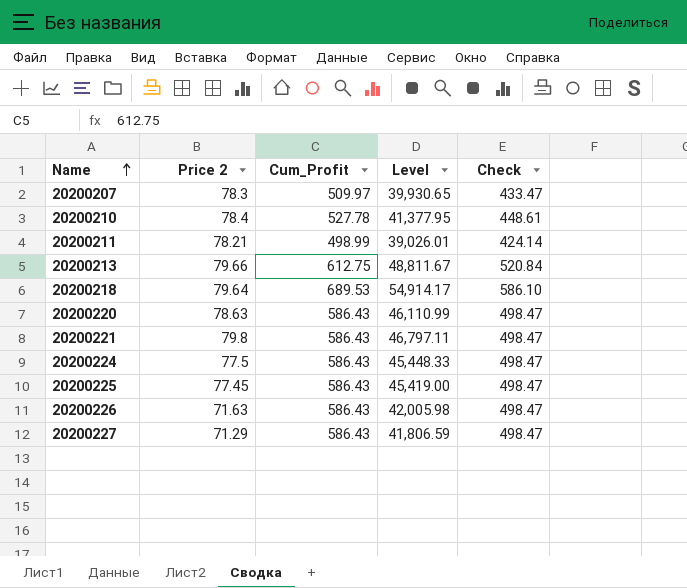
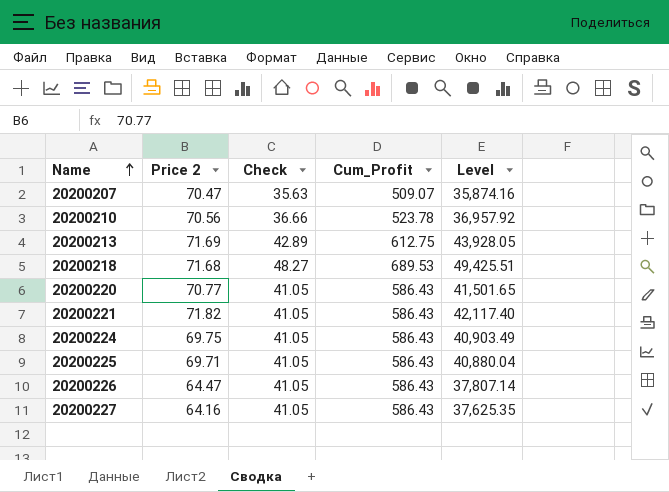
column Check | formula: [Cum_Profit] * 0.85 -> [Cum_Profit] * 0.07
column Check | position: 5 -> 3
row 20200211: 78.21 | 498.99 | 39,026.01 | 424.14 -> none
20200207 | Price 2: 78.3 -> 70.47
20200207 | Cum_Profit: 509.97 -> 509.07
20200207 | Level: 39,930.65 -> 35,874.16
20200210 | Price 2: 78.4 -> 70.56
20200210 | Cum_Profit: 527.78 -> 523.78
20200210 | Level: 41,377.95 -> 36,957.92
20200213 | Price 2: 79.66 -> 71.69
20200213 | Level: 48,811.67 -> 43,928.05
20200218 | Price 2: 79.64 -> 71.68
20200218 | Level: 54,914.17 -> 49,425.51
20200220 | Price 2: 78.63 -> 70.77
20200220 | Level: 46,110.99 -> 41,501.65
20200221 | Price 2: 79.8 -> 71.82
20200221 | Level: 46,797.11 -> 42,117.40
20200224 | Price 2: 77.5 -> 69.75
20200224 | Level: 45,448.33 -> 40,903.49
20200225 | Price 2: 77.45 -> 69.71
20200225 | Level: 45,419.00 -> 40,880.04
20200226 | Price 2: 71.63 -> 64.47
20200226 | Level: 42,005.98 -> 37,807.14
20200227 | Price 2: 71.29 -> 64.16
20200227 | Level: 41,806.59 -> 37,625.35

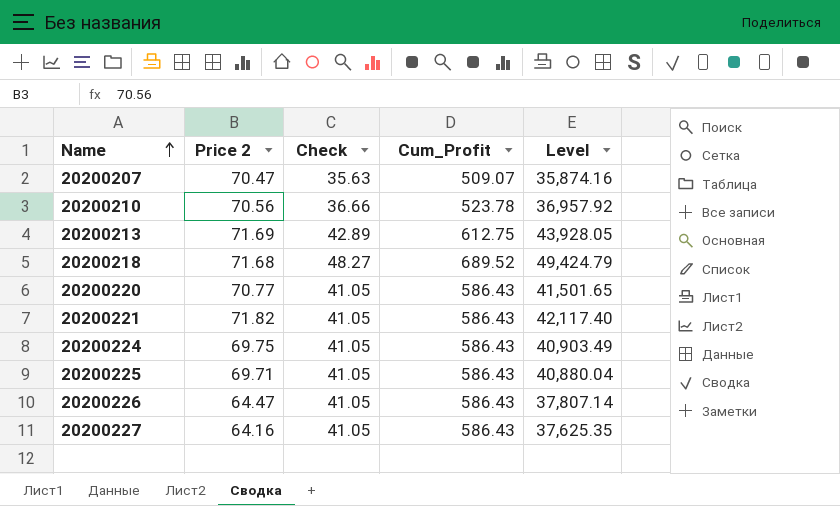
20200218 | Cum_Profit: 689.53 -> 689.52
20200218 | Level: 49,425.51 -> 49,424.79

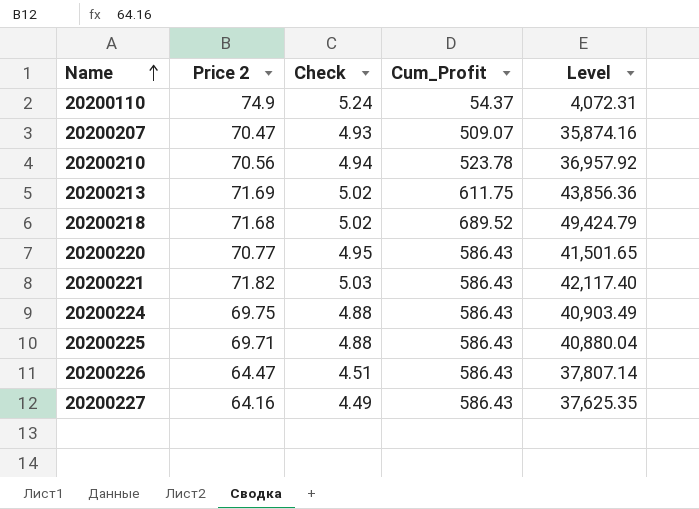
column Check | formula: [Cum_Profit] * 0.07 -> [Price 2] * 0.07
row 20200110: none -> 74.9 | 5.24 | 54.37 | 4,072.31
20200213 | Cum_Profit: 612.75 -> 611.75
20200213 | Level: 43,928.05 -> 43,856.36

